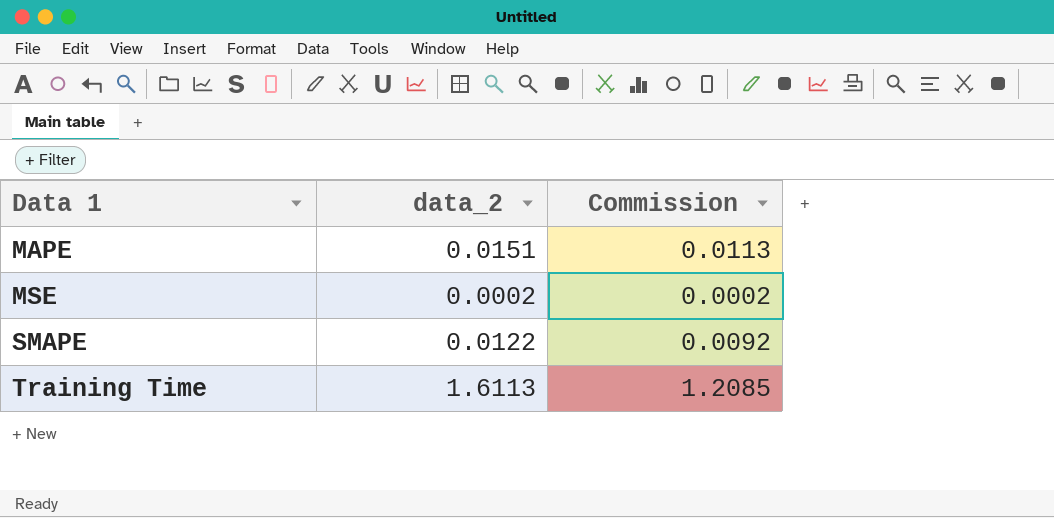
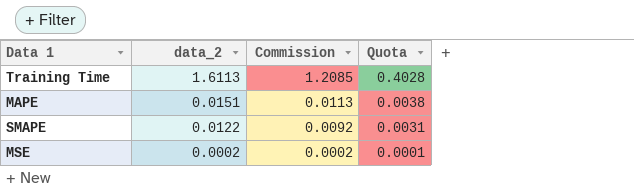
row order: Data 1 ascending -> data_2 descending
column Quota | formula: none -> [data_2] * 0.25

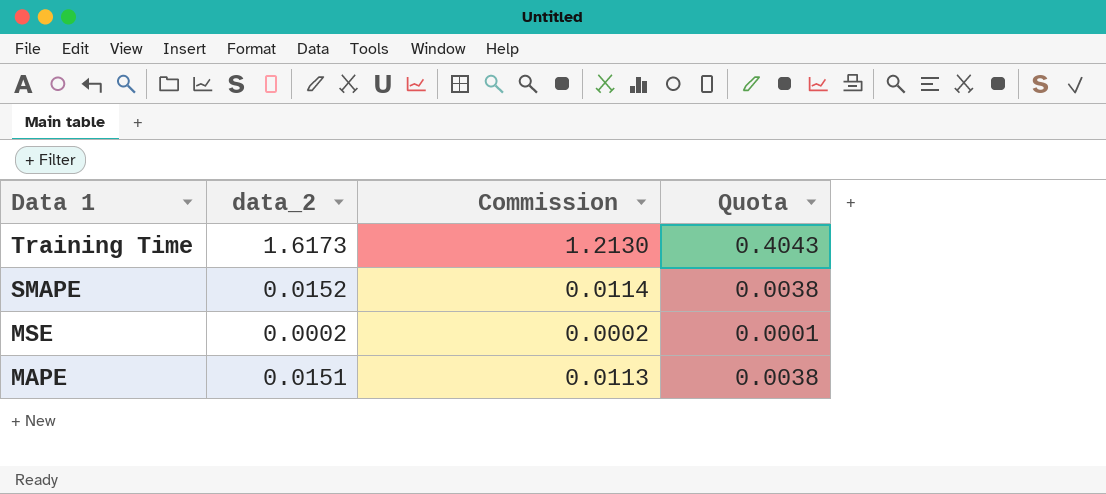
row order: data_2 descending -> Data 1 descending
Training Time | data_2: 1.6113 -> 1.6173
Training Time | Commission: 1.2085 -> 1.2130
Training Time | Quota: 0.4028 -> 0.4043
SMAPE | data_2: 0.0122 -> 0.0152
SMAPE | Commission: 0.0092 -> 0.0114
SMAPE | Quota: 0.0031 -> 0.0038

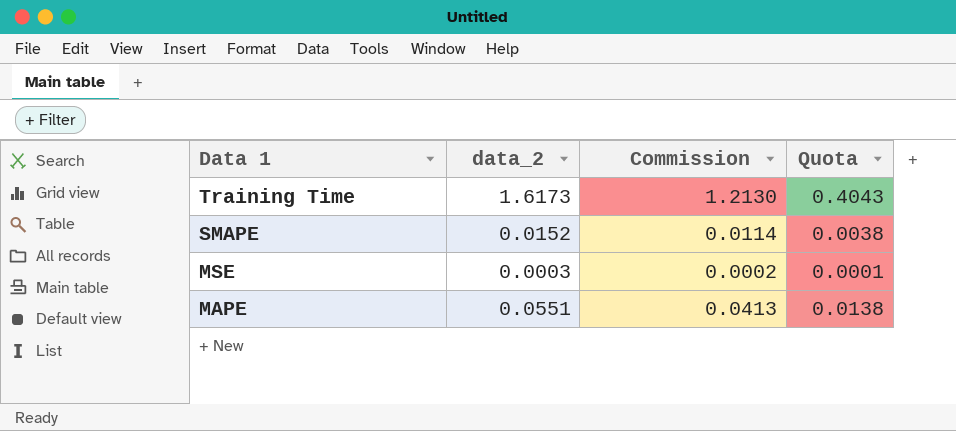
MSE | data_2: 0.0002 -> 0.0003
MAPE | data_2: 0.0151 -> 0.0551
MAPE | Commission: 0.0113 -> 0.0413
MAPE | Quota: 0.0038 -> 0.0138

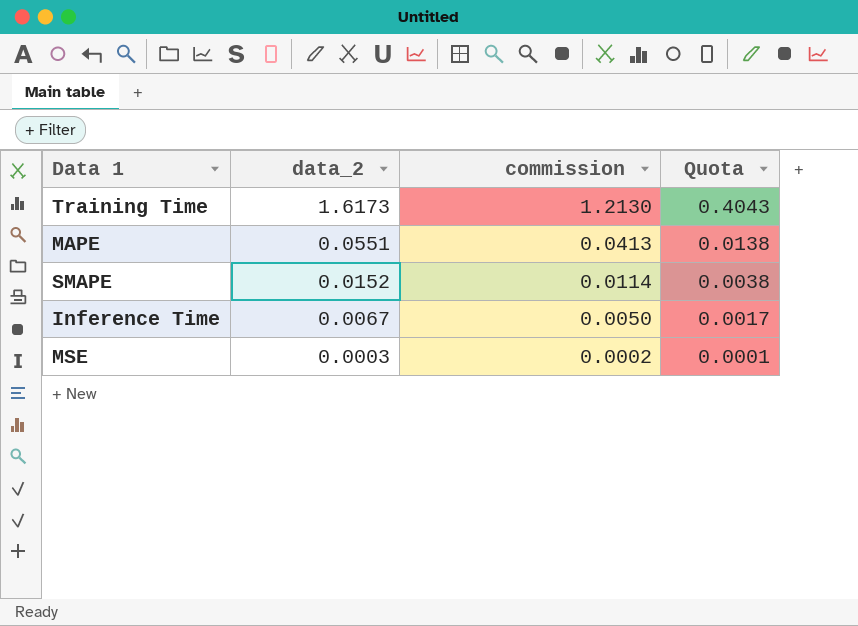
row order: Data 1 descending -> data_2 descending
column name: Commission -> commission
row Inference Time: none -> 0.0067 | 0.0050 | 0.0017

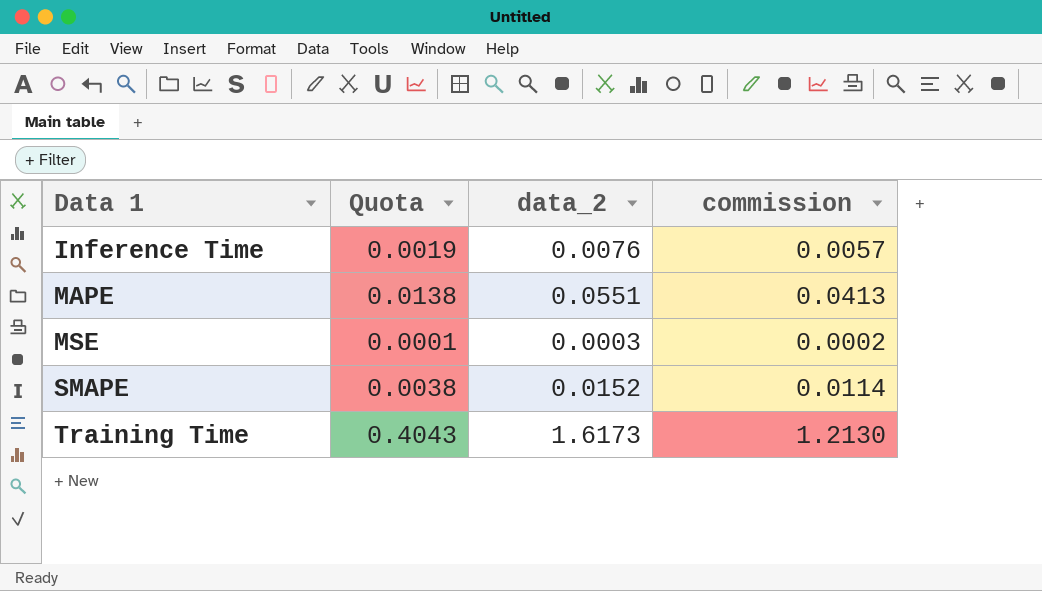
row order: data_2 descending -> Data 1 ascending
column Quota | position: 4 -> 2
Inference Time | Quota: 0.0017 -> 0.0019
Inference Time | data_2: 0.0067 -> 0.0076
Inference Time | commission: 0.0050 -> 0.0057

